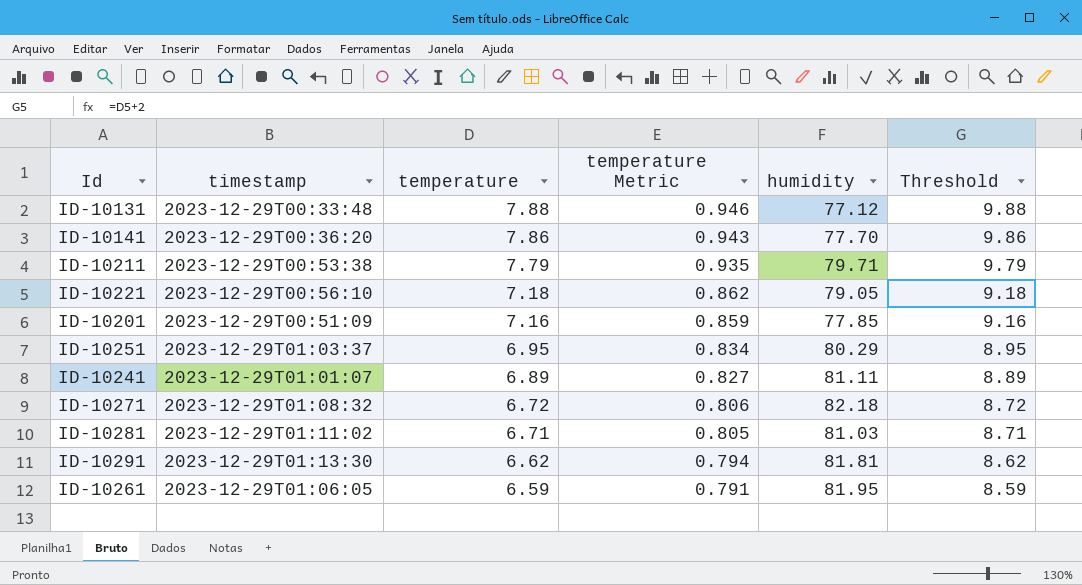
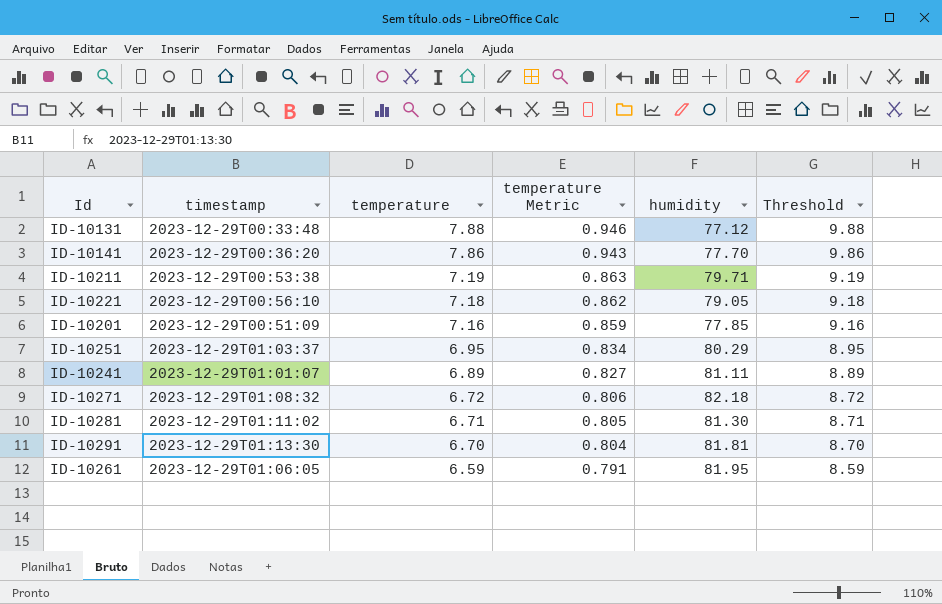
ID-10211 | temperature: 7.79 -> 7.19
ID-10211 | temperature Metric: 0.935 -> 0.863
ID-10211 | Threshold: 9.79 -> 9.19
ID-10281 | humidity: 81.03 -> 81.30
ID-10291 | temperature: 6.62 -> 6.70
ID-10291 | temperature Metric: 0.794 -> 0.804
ID-10291 | Threshold: 8.62 -> 8.70

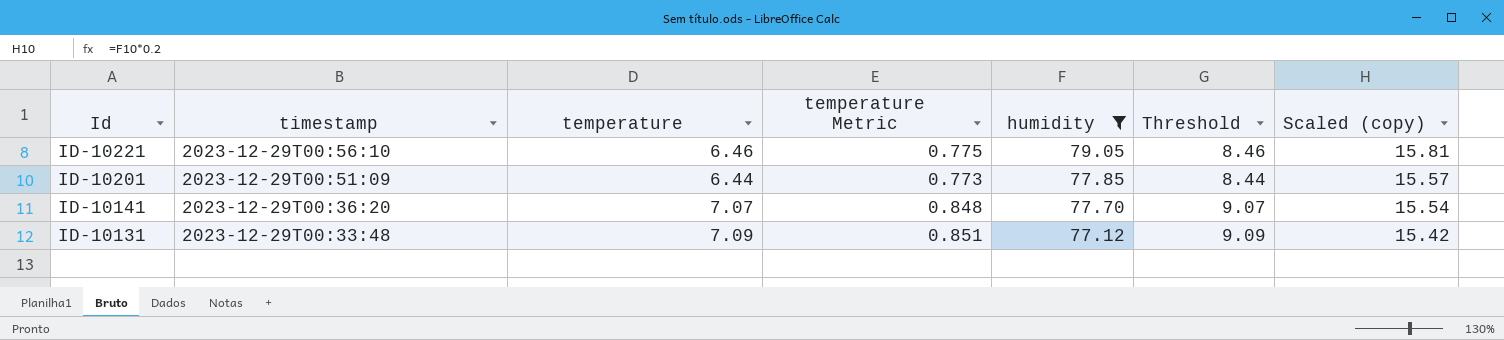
filter: none -> humidity <= 79.05
row order: temperature descending -> Id descending
column Scaled (copy) | formula: none -> [humidity] * 0.2
ID-10221 | temperature: 7.18 -> 6.46
ID-10221 | temperature Metric: 0.862 -> 0.775
ID-10221 | Threshold: 9.18 -> 8.46
ID-10201 | temperature: 7.16 -> 6.44
ID-10201 | temperature Metric: 0.859 -> 0.773
ID-10201 | Threshold: 9.16 -> 8.44
ID-10141 | temperature: 7.86 -> 7.07
ID-10141 | temperature Metric: 0.943 -> 0.848
ID-10141 | Threshold: 9.86 -> 9.07
ID-10131 | temperature: 7.88 -> 7.09
ID-10131 | temperature Metric: 0.946 -> 0.851
ID-10131 | Threshold: 9.88 -> 9.09

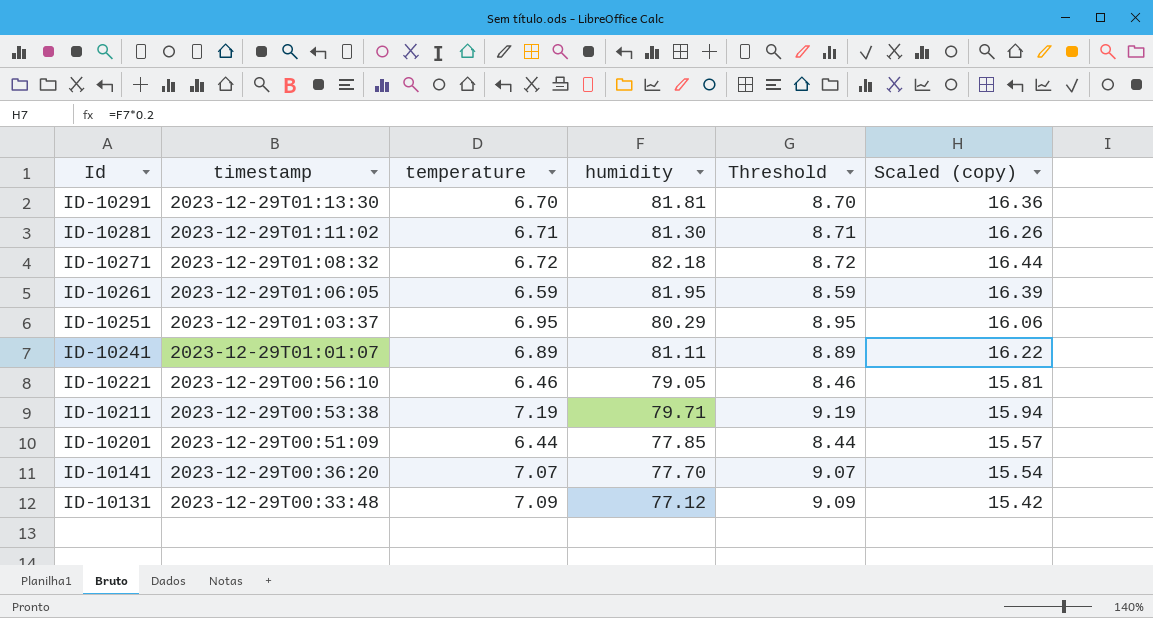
filter: humidity <= 79.05 -> none
column temperature Metric | formula: [temperature] * 0.12 -> none

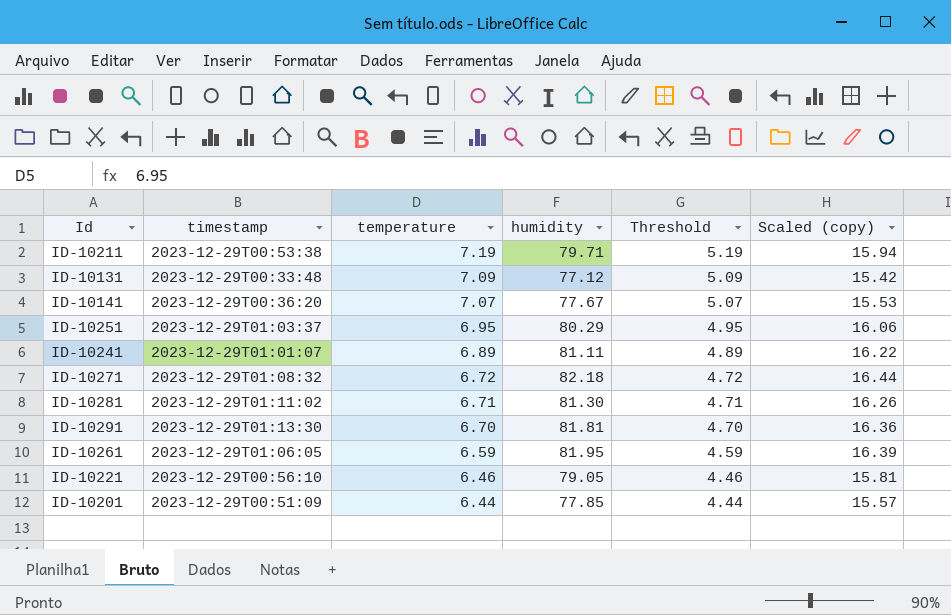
row order: Id descending -> temperature descending
column Threshold | formula: [temperature] + 2 -> [temperature] - 2
ID-10141 | humidity: 77.70 -> 77.67
ID-10141 | Scaled (copy): 15.54 -> 15.53

